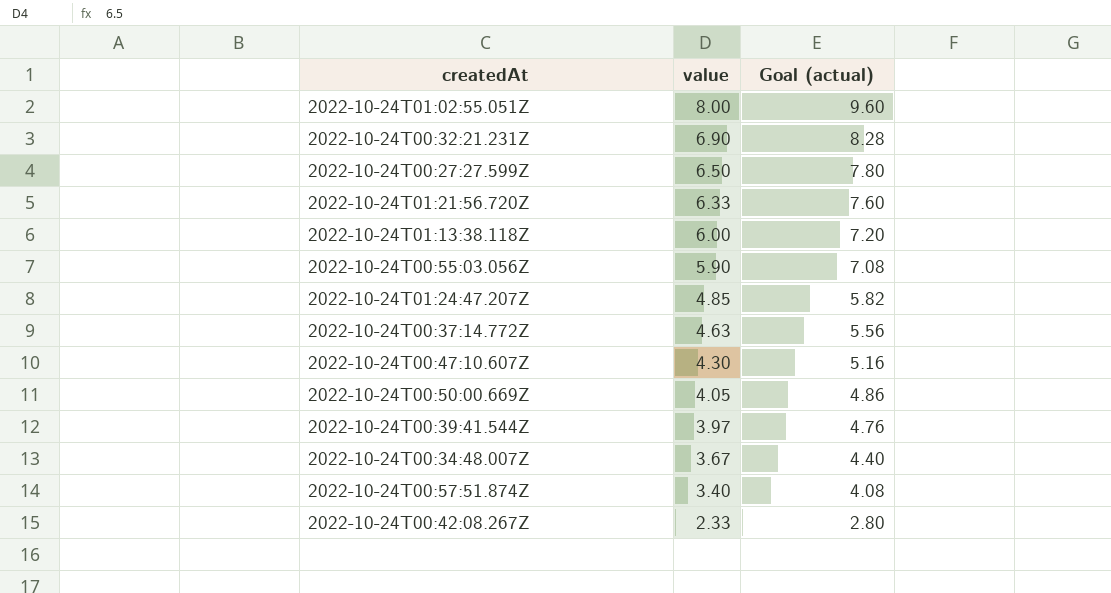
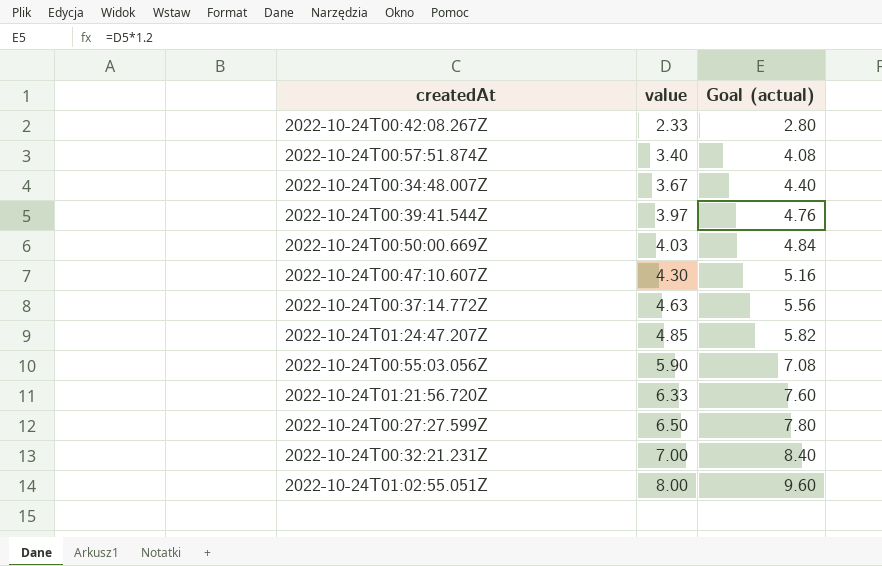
row order: value descending -> value ascending
row 2022-10-24T01:13:38.118Z: 6.00 | 7.20 -> none
2022-10-24T00:50:00.669Z | value: 4.05 -> 4.03
2022-10-24T00:50:00.669Z | Goal (actual): 4.86 -> 4.84
2022-10-24T00:32:21.231Z | value: 6.90 -> 7.00
2022-10-24T00:32:21.231Z | Goal (actual): 8.28 -> 8.40

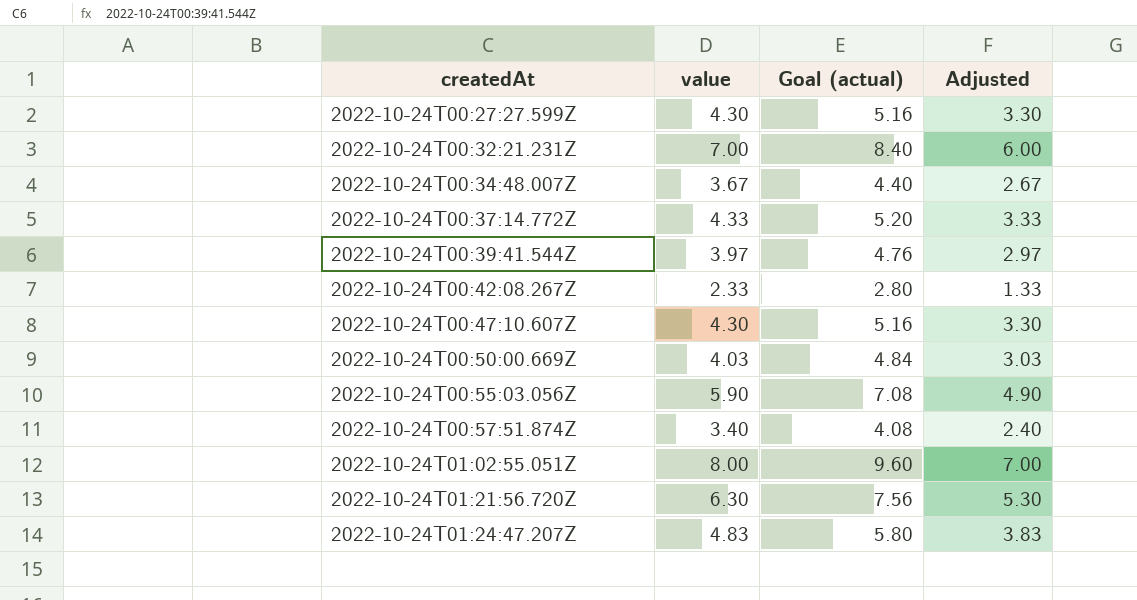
row order: value ascending -> createdAt ascending
column Adjusted | formula: none -> [value] - 1
2022-10-24T00:27:27.599Z | value: 6.50 -> 4.30
2022-10-24T00:27:27.599Z | Goal (actual): 7.80 -> 5.16
2022-10-24T00:37:14.772Z | value: 4.63 -> 4.33
2022-10-24T00:37:14.772Z | Goal (actual): 5.56 -> 5.20
2022-10-24T01:21:56.720Z | value: 6.33 -> 6.30
2022-10-24T01:21:56.720Z | Goal (actual): 7.60 -> 7.56
2022-10-24T01:24:47.207Z | value: 4.85 -> 4.83
2022-10-24T01:24:47.207Z | Goal (actual): 5.82 -> 5.80

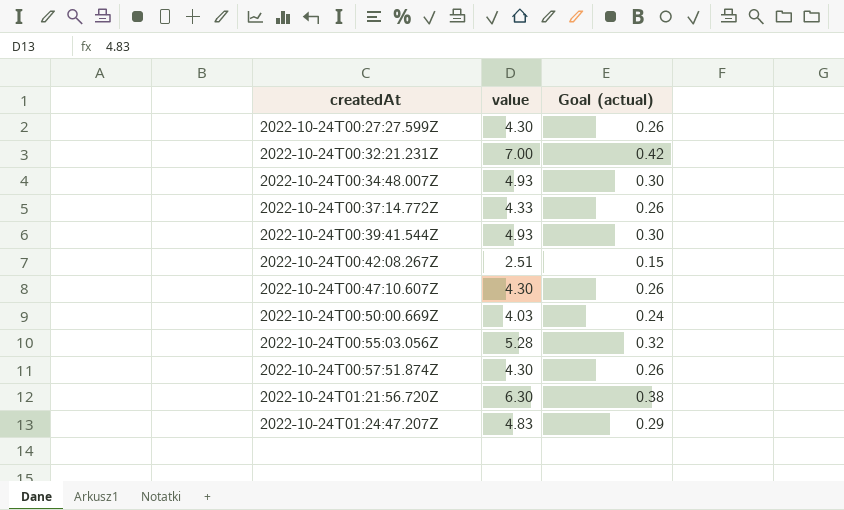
column Adjusted | formula: [value] - 1 -> none
column Goal (actual) | formula: [value] * 1.2 -> [value] * 0.06
row 2022-10-24T01:02:55.051Z: 8.00 | 9.60 | 7.00 -> none
2022-10-24T00:34:48.007Z | value: 3.67 -> 4.93
2022-10-24T00:39:41.544Z | value: 3.97 -> 4.93
2022-10-24T00:42:08.267Z | value: 2.33 -> 2.51
2022-10-24T00:55:03.056Z | value: 5.90 -> 5.28
2022-10-24T00:57:51.874Z | value: 3.40 -> 4.30

